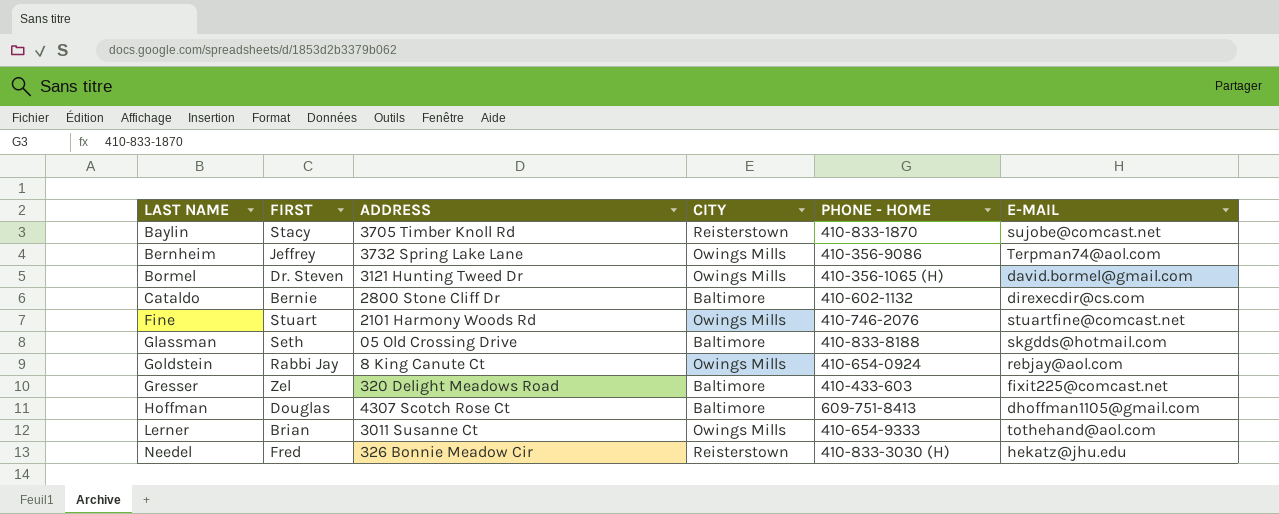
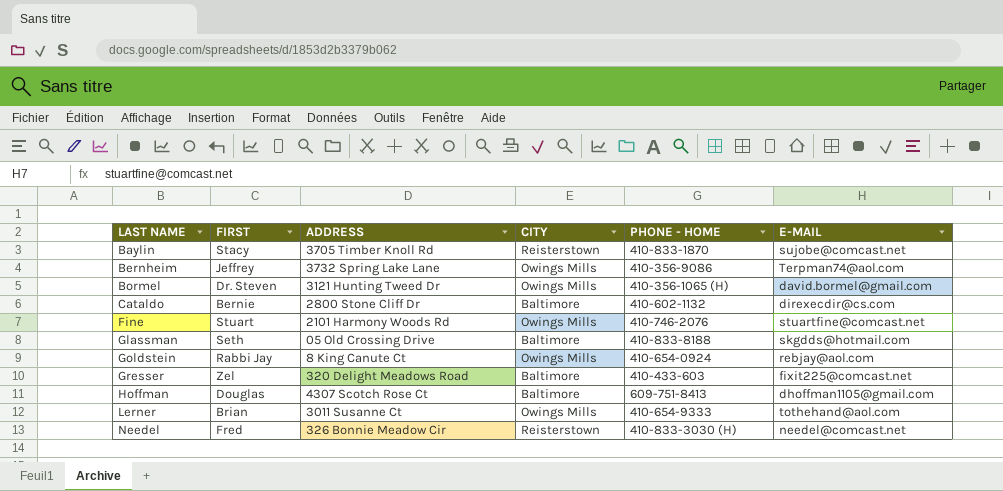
Needel | E-MAIL: hekatz@jhu.edu -> needel@comcast.net

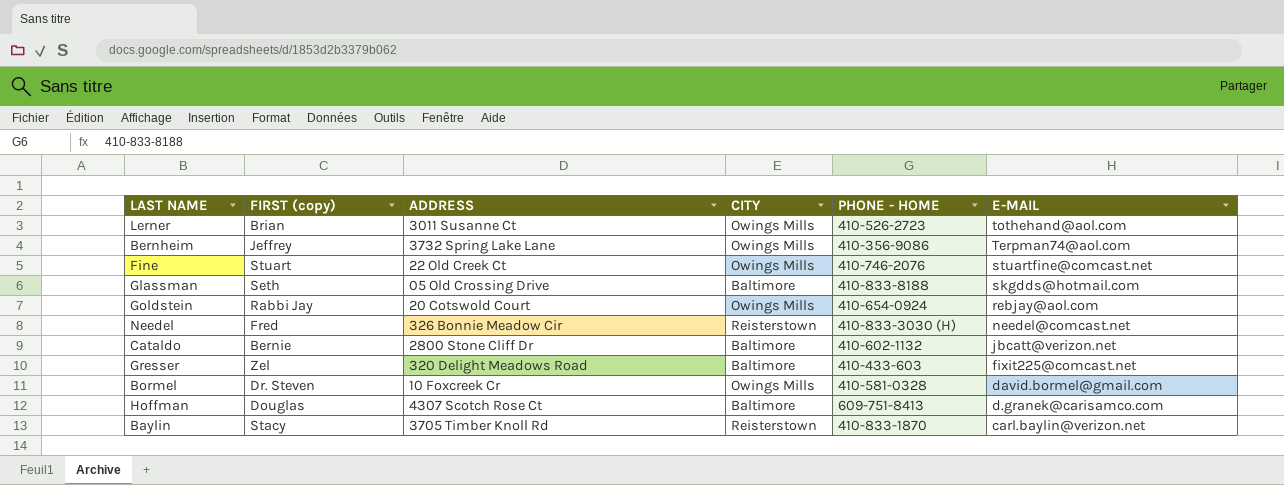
row order: LAST NAME ascending -> E-MAIL descending
column name: FIRST -> FIRST (copy)
Lerner | PHONE - HOME: 410-654-9333 -> 410-526-2723
Fine | ADDRESS: 2101 Harmony Woods Rd -> 22 Old Creek Ct
Goldstein | ADDRESS: 8 King Canute Ct -> 20 Cotswold Court
Cataldo | E-MAIL: direxecdir@cs.com -> jbcatt@verizon.net
Bormel | ADDRESS: 3121 Hunting Tweed Dr -> 10 Foxcreek Cr
Bormel | PHONE - HOME: 410-356-1065 (H) -> 410-581-0328
Hoffman | E-MAIL: dhoffman1105@gmail.com -> d.granek@carisamco.com
Baylin | E-MAIL: sujobe@comcast.net -> carl.baylin@verizon.net

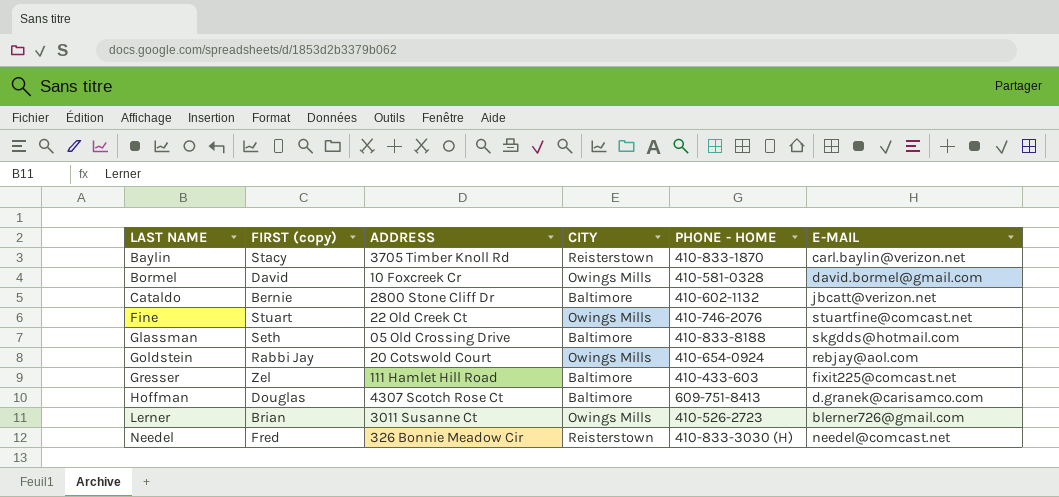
row order: E-MAIL descending -> LAST NAME ascending
row Bernheim: Jeffrey | 3732 Spring Lake Lane | Owings Mills | 410-356-9086 | Terpman74@aol.com -> none
Bormel | FIRST (copy): Dr. Steven -> David
Gresser | ADDRESS: 320 Delight Meadows Road -> 111 Hamlet Hill Road
Lerner | E-MAIL: tothehand@aol.com -> blerner726@gmail.com

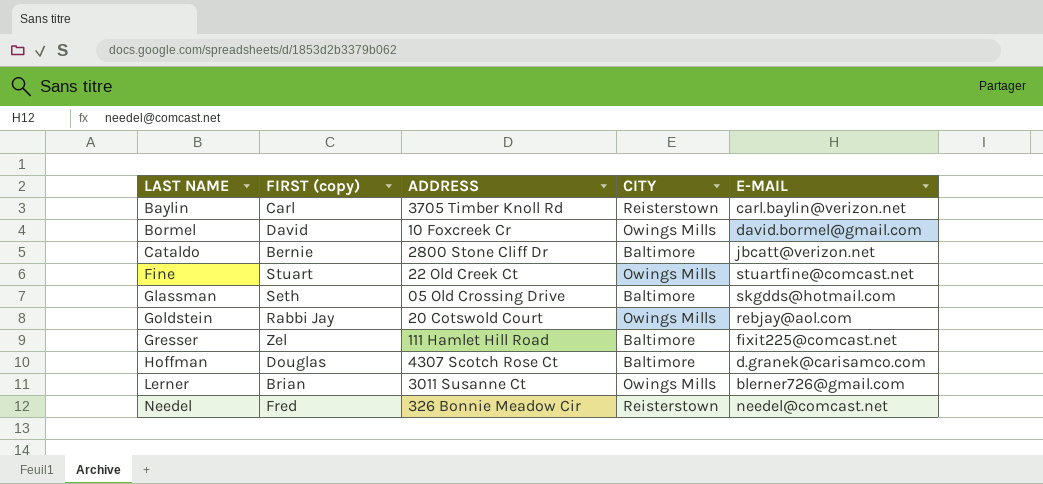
column PHONE - HOME | position: 5 -> none
Baylin | FIRST (copy): Stacy -> Carl

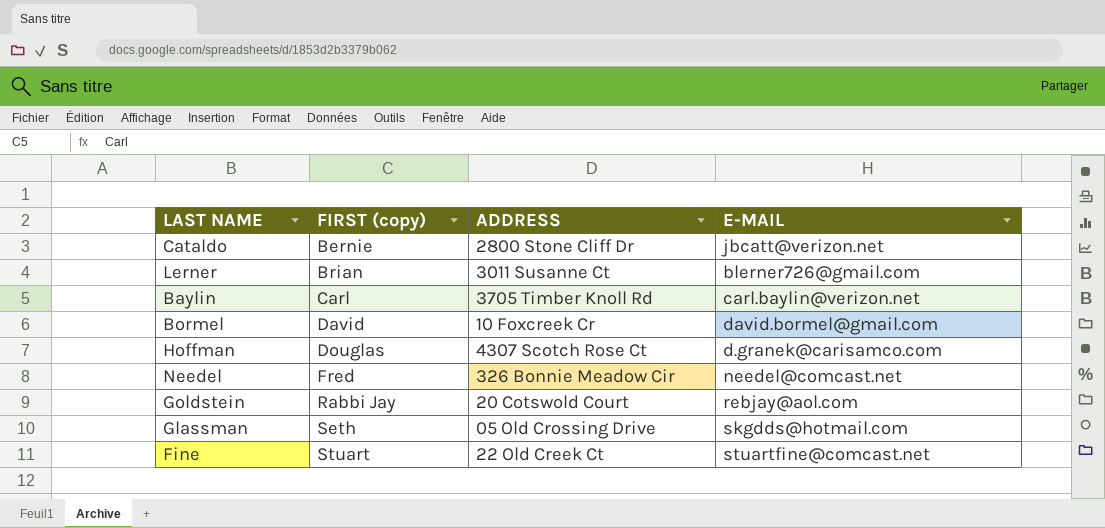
row order: LAST NAME ascending -> FIRST (copy) ascending
column CITY | position: 4 -> none
row Gresser: Zel | 111 Hamlet Hill Road | Baltimore | fixit225@comcast.net -> none

